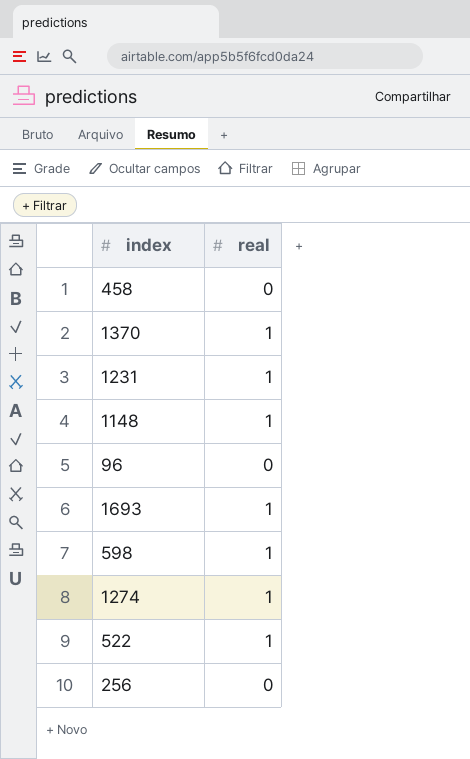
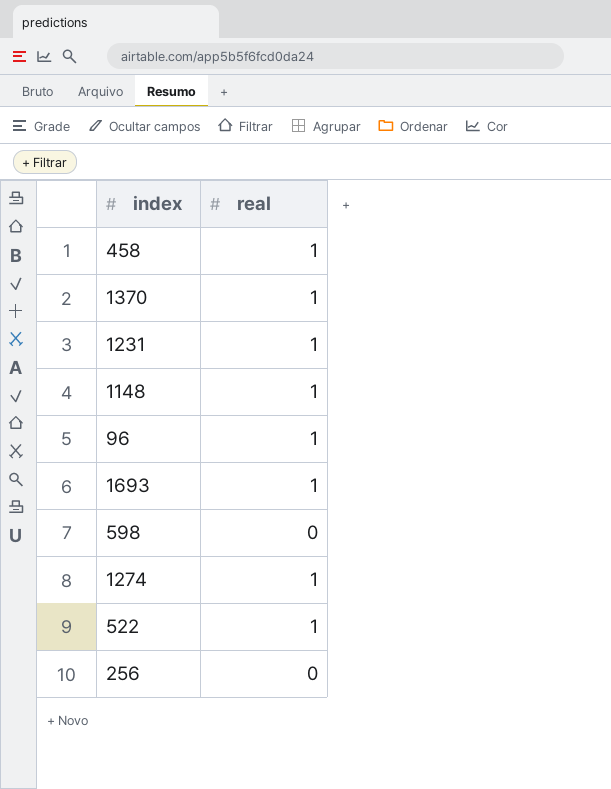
458 | real: 0 -> 1
96 | real: 0 -> 1
598 | real: 1 -> 0

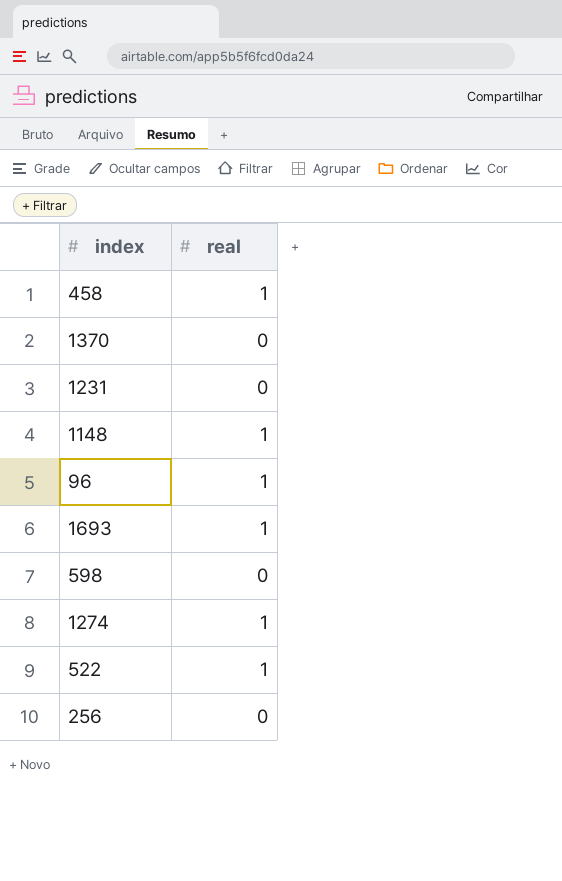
1370 | real: 1 -> 0
1231 | real: 1 -> 0

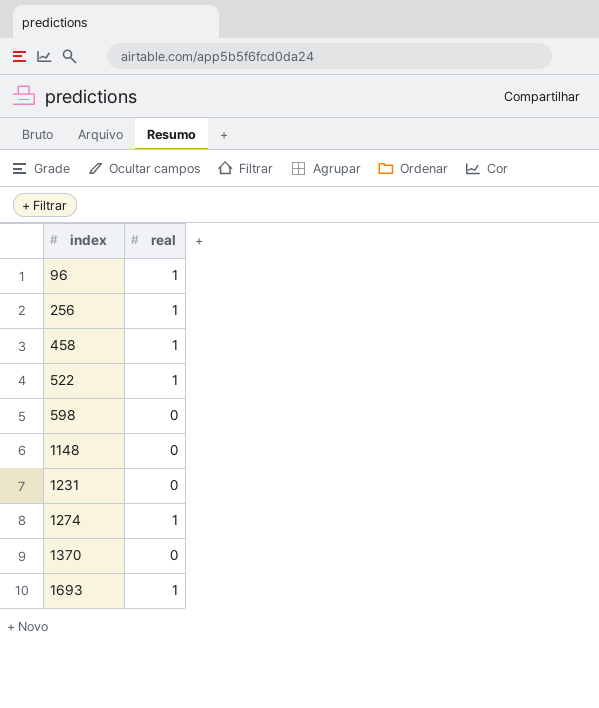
row order: none -> index ascending
256 | real: 0 -> 1
1148 | real: 1 -> 0

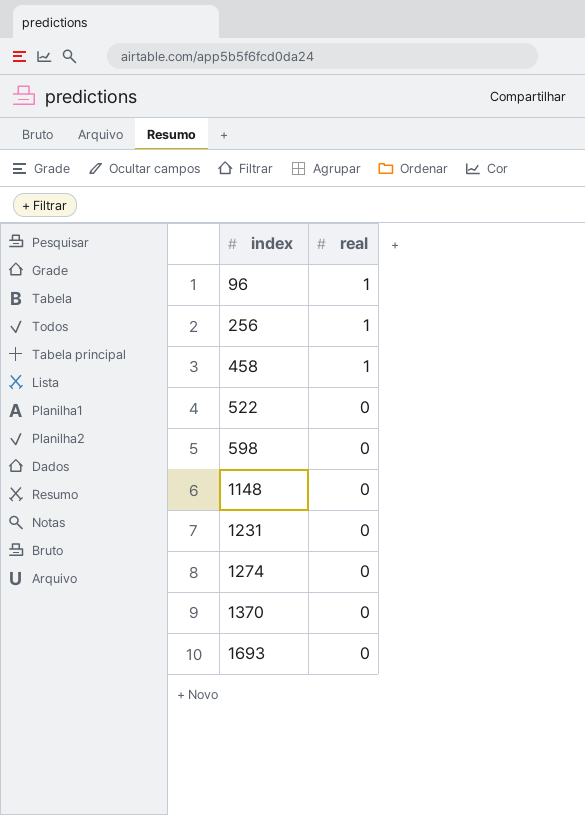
522 | real: 1 -> 0
1274 | real: 1 -> 0
1693 | real: 1 -> 0

